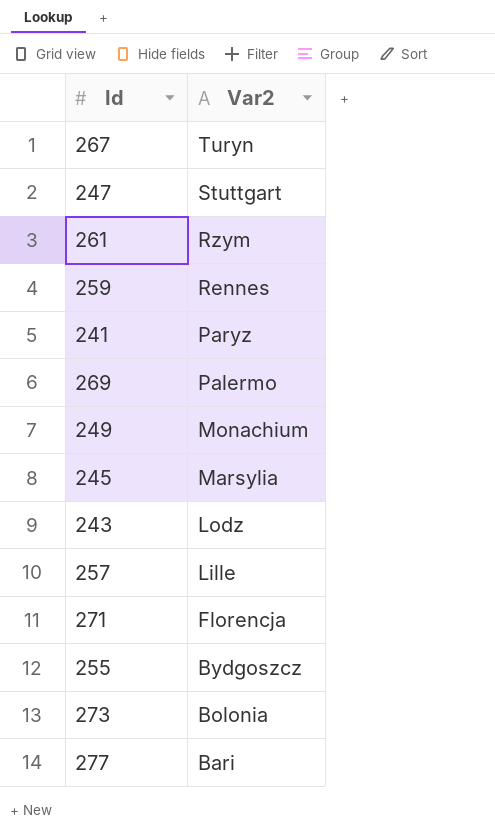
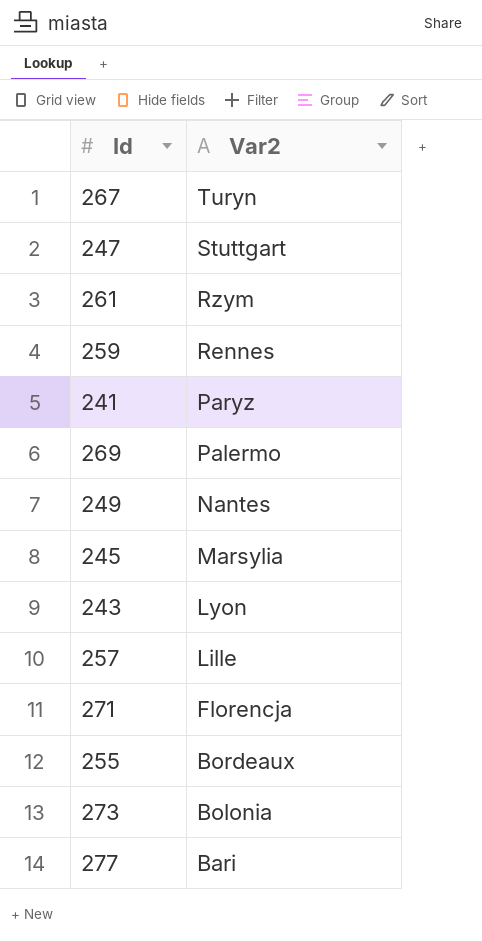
249 | Var2: Monachium -> Nantes
243 | Var2: Lodz -> Lyon
255 | Var2: Bydgoszcz -> Bordeaux

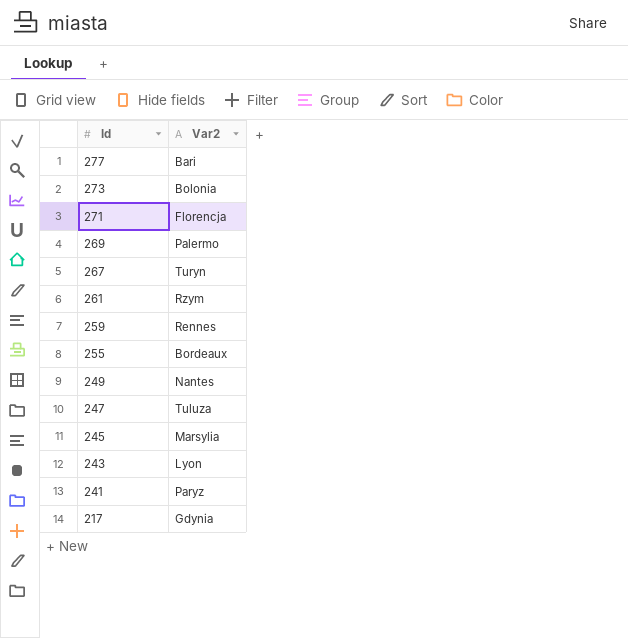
row order: Var2 descending -> Id descending
row 257: Lille -> none
247 | Var2: Stuttgart -> Tuluza
row 217: none -> Gdynia

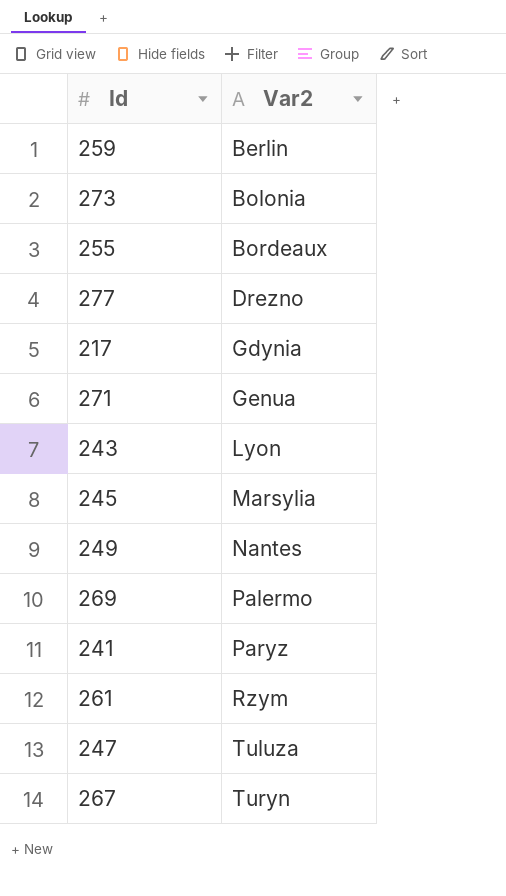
row order: Id descending -> Var2 ascending
259 | Var2: Rennes -> Berlin
277 | Var2: Bari -> Drezno
271 | Var2: Florencja -> Genua

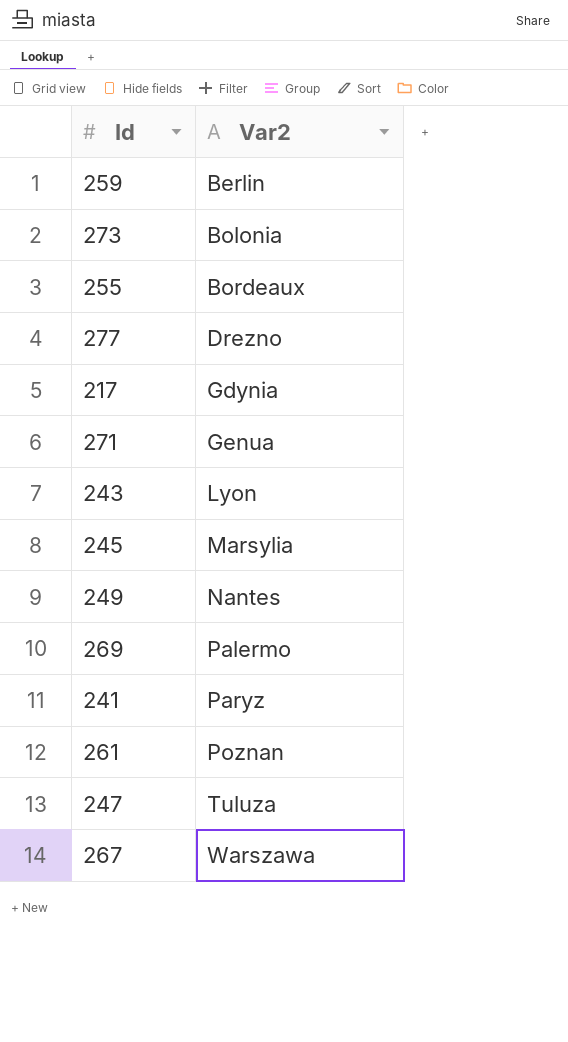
261 | Var2: Rzym -> Poznan
267 | Var2: Turyn -> Warszawa

